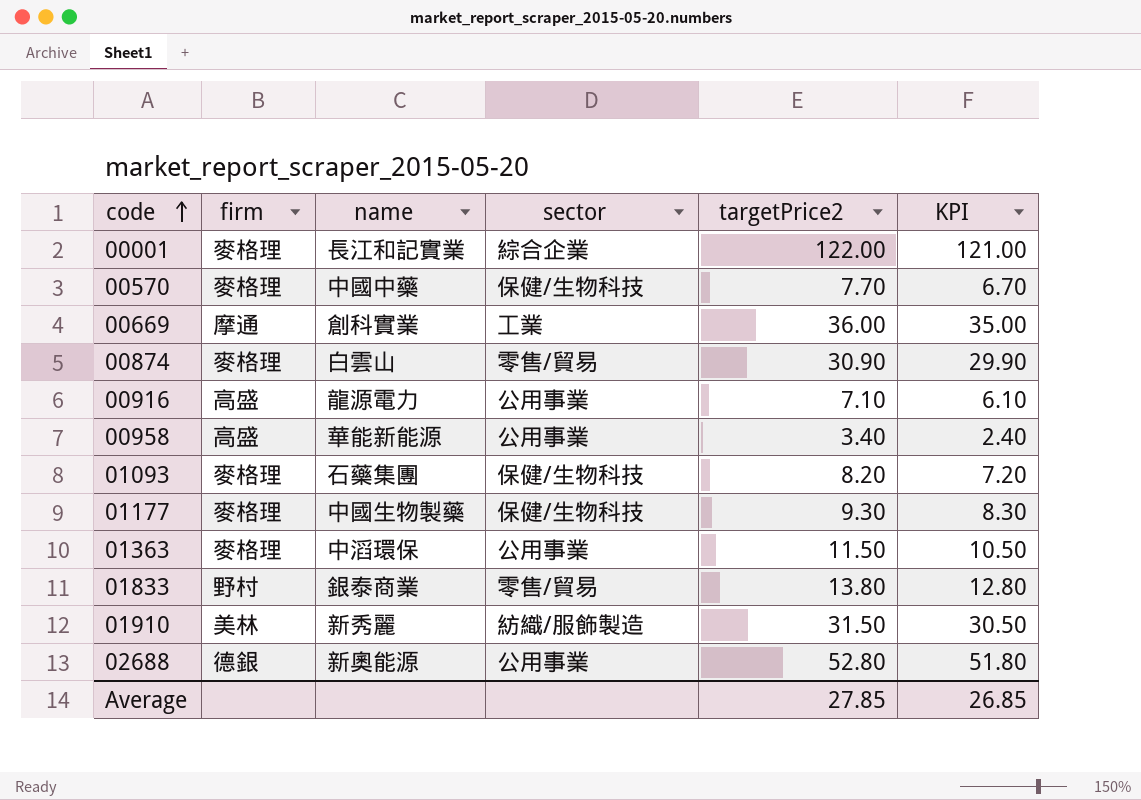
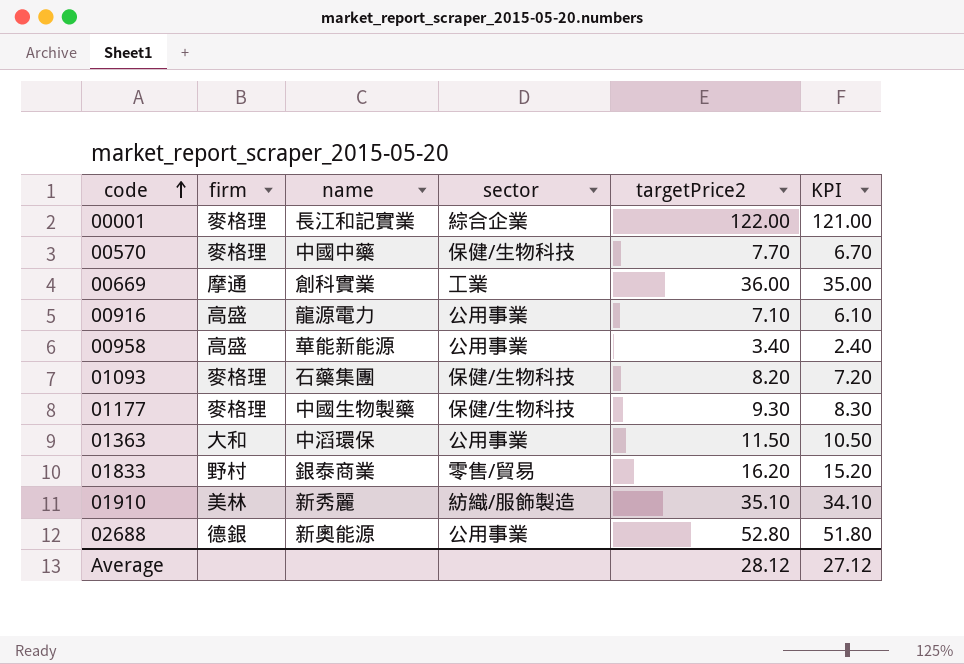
row 00874: 麥格理 | 白雲山 | 零售/貿易 | 30.90 | 29.90 -> none
01363 | firm: 麥格理 -> 大和
01833 | targetPrice2: 13.80 -> 16.20
01833 | KPI: 12.80 -> 15.20
01910 | targetPrice2: 31.50 -> 35.10
01910 | KPI: 30.50 -> 34.10
Average | targetPrice2: 27.85 -> 28.12
Average | KPI: 26.85 -> 27.12

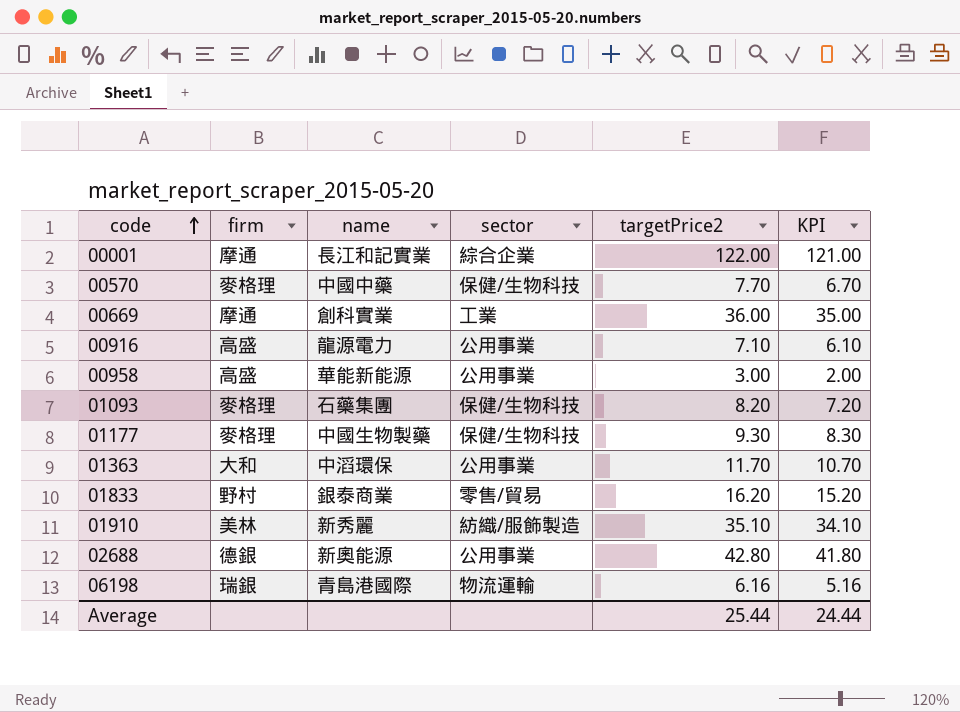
00001 | firm: 麥格理 -> 摩通
00958 | targetPrice2: 3.40 -> 3.00
00958 | KPI: 2.40 -> 2.00
01363 | targetPrice2: 11.50 -> 11.70
01363 | KPI: 10.50 -> 10.70
02688 | targetPrice2: 52.80 -> 42.80
02688 | KPI: 51.80 -> 41.80
row 06198: none -> 瑞銀 | 青島港國際 | 物流運輸 | 6.16 | 5.16
Average | targetPrice2: 28.12 -> 25.44
Average | KPI: 27.12 -> 24.44

